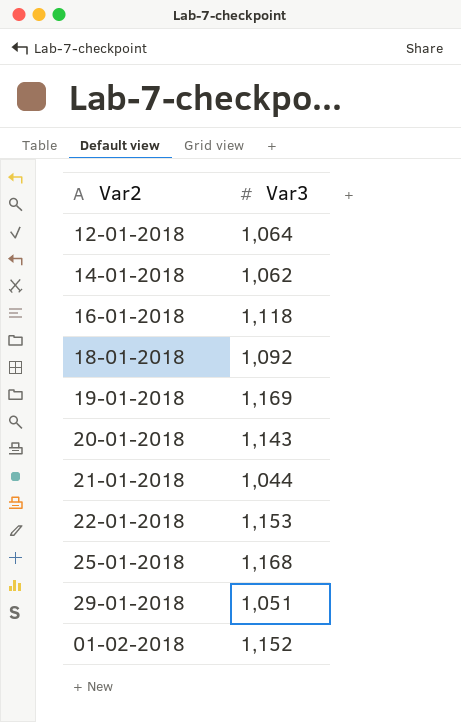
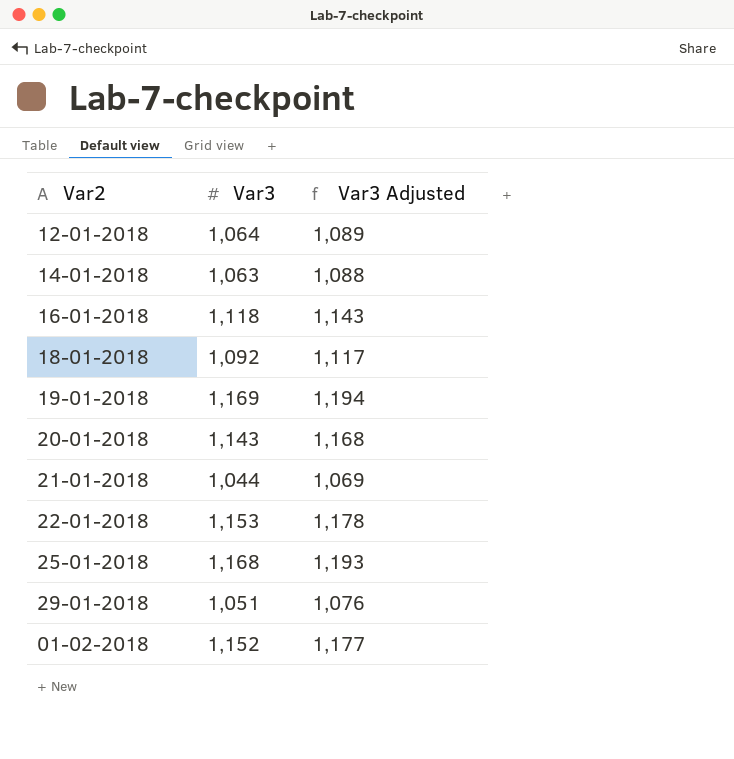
column Var3 Adjusted | formula: none -> [Var3] + 25
14-01-2018 | Var3: 1,062 -> 1,063

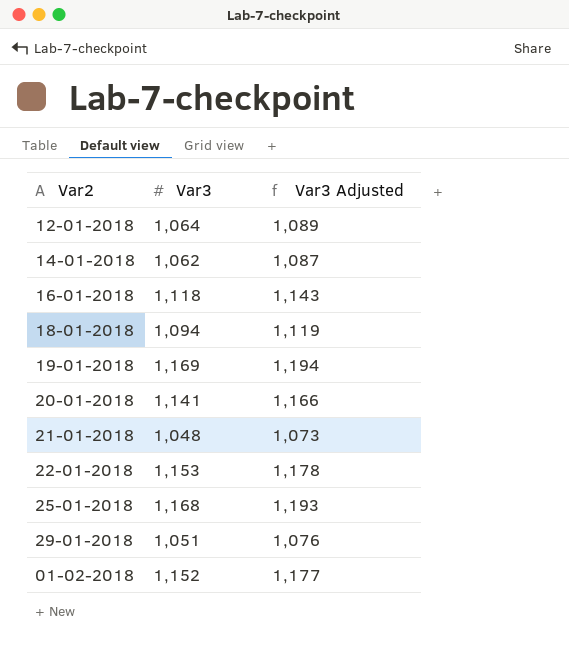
14-01-2018 | Var3: 1,063 -> 1,062
14-01-2018 | Var3 Adjusted: 1,088 -> 1,087
18-01-2018 | Var3: 1,092 -> 1,094
18-01-2018 | Var3 Adjusted: 1,117 -> 1,119
20-01-2018 | Var3: 1,143 -> 1,141
20-01-2018 | Var3 Adjusted: 1,168 -> 1,166
21-01-2018 | Var3: 1,044 -> 1,048
21-01-2018 | Var3 Adjusted: 1,069 -> 1,073

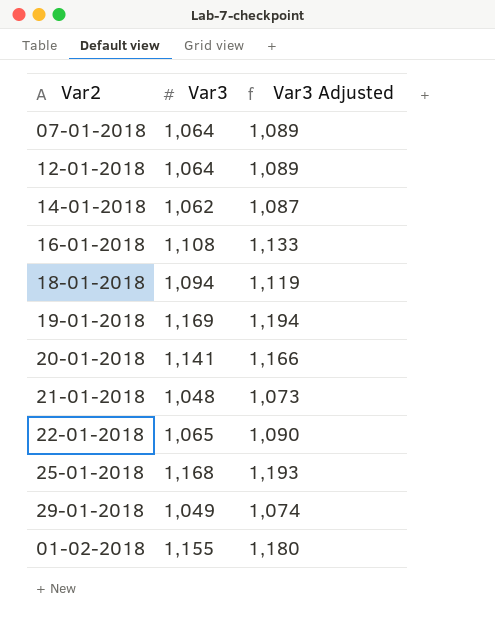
row 07-01-2018: none -> 1,064 | 1,089
16-01-2018 | Var3: 1,118 -> 1,108
16-01-2018 | Var3 Adjusted: 1,143 -> 1,133
22-01-2018 | Var3: 1,153 -> 1,065
22-01-2018 | Var3 Adjusted: 1,178 -> 1,090
29-01-2018 | Var3: 1,051 -> 1,049
29-01-2018 | Var3 Adjusted: 1,076 -> 1,074
01-02-2018 | Var3: 1,152 -> 1,155
01-02-2018 | Var3 Adjusted: 1,177 -> 1,180

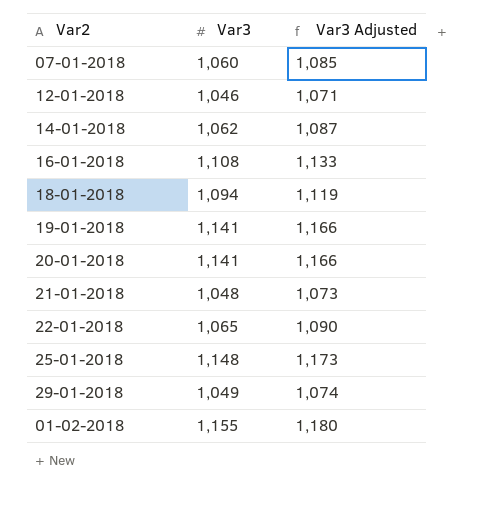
07-01-2018 | Var3: 1,064 -> 1,060
07-01-2018 | Var3 Adjusted: 1,089 -> 1,085
12-01-2018 | Var3: 1,064 -> 1,046
12-01-2018 | Var3 Adjusted: 1,089 -> 1,071
19-01-2018 | Var3: 1,169 -> 1,141
19-01-2018 | Var3 Adjusted: 1,194 -> 1,166
25-01-2018 | Var3: 1,168 -> 1,148
25-01-2018 | Var3 Adjusted: 1,193 -> 1,173

